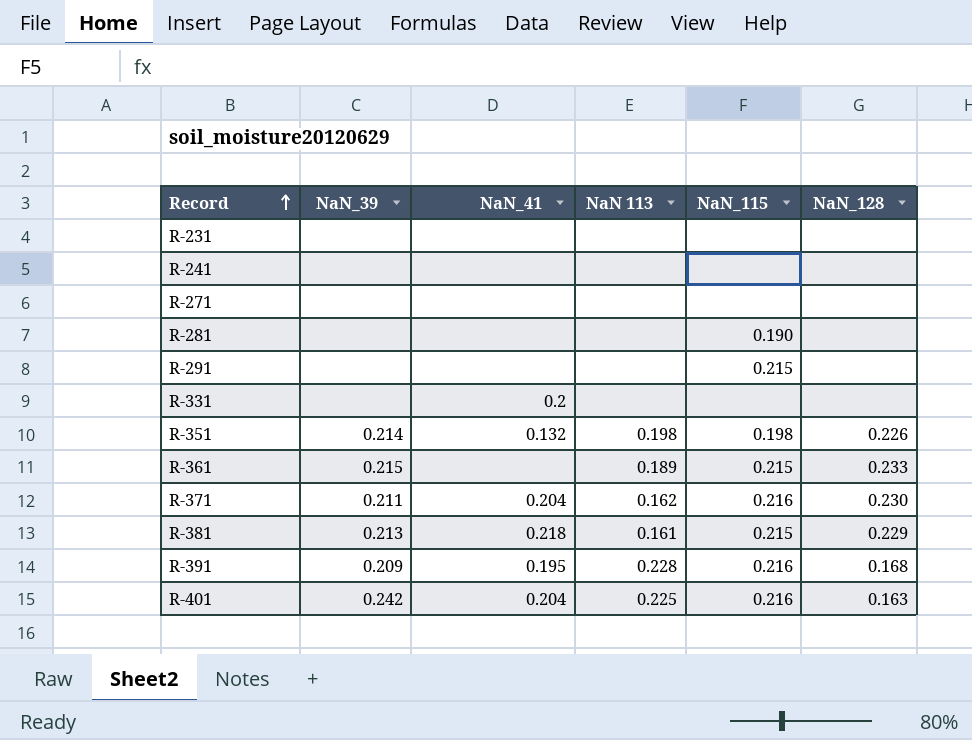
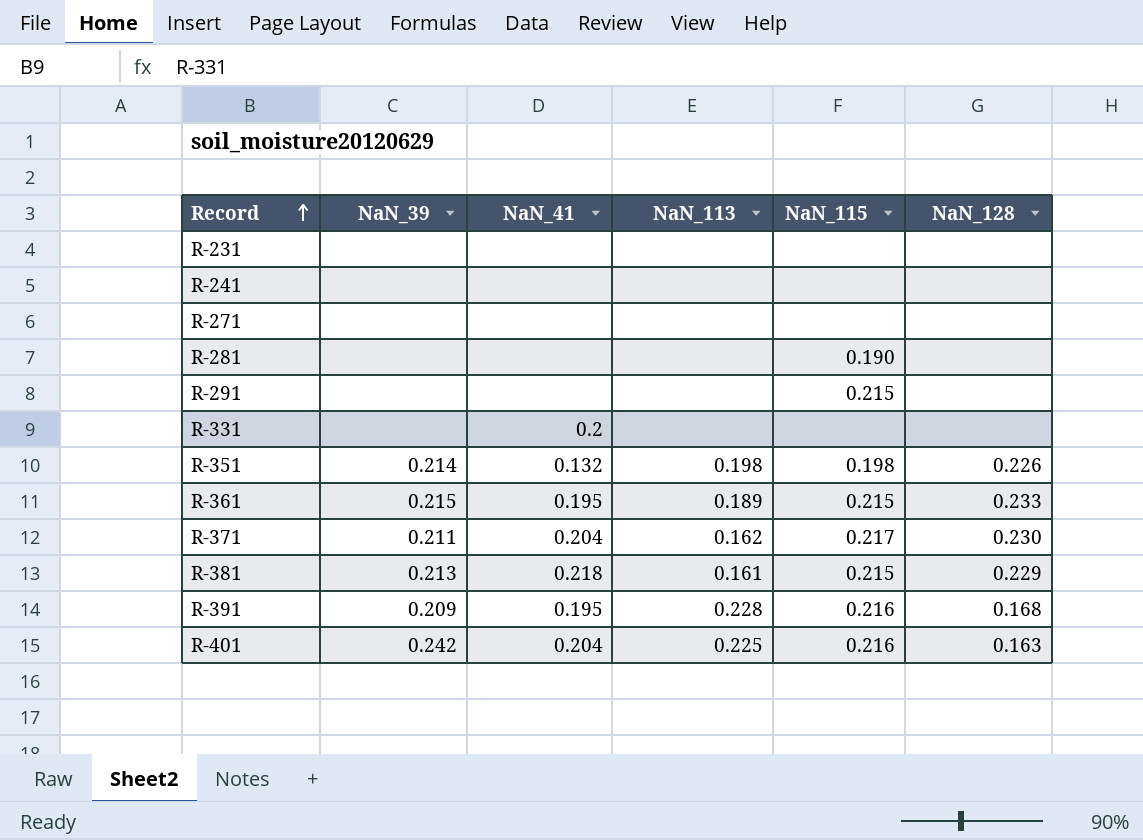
column name: NaN 113 -> NaN_113
R-361 | NaN_41: none -> 0.195
R-371 | NaN_115: 0.216 -> 0.217

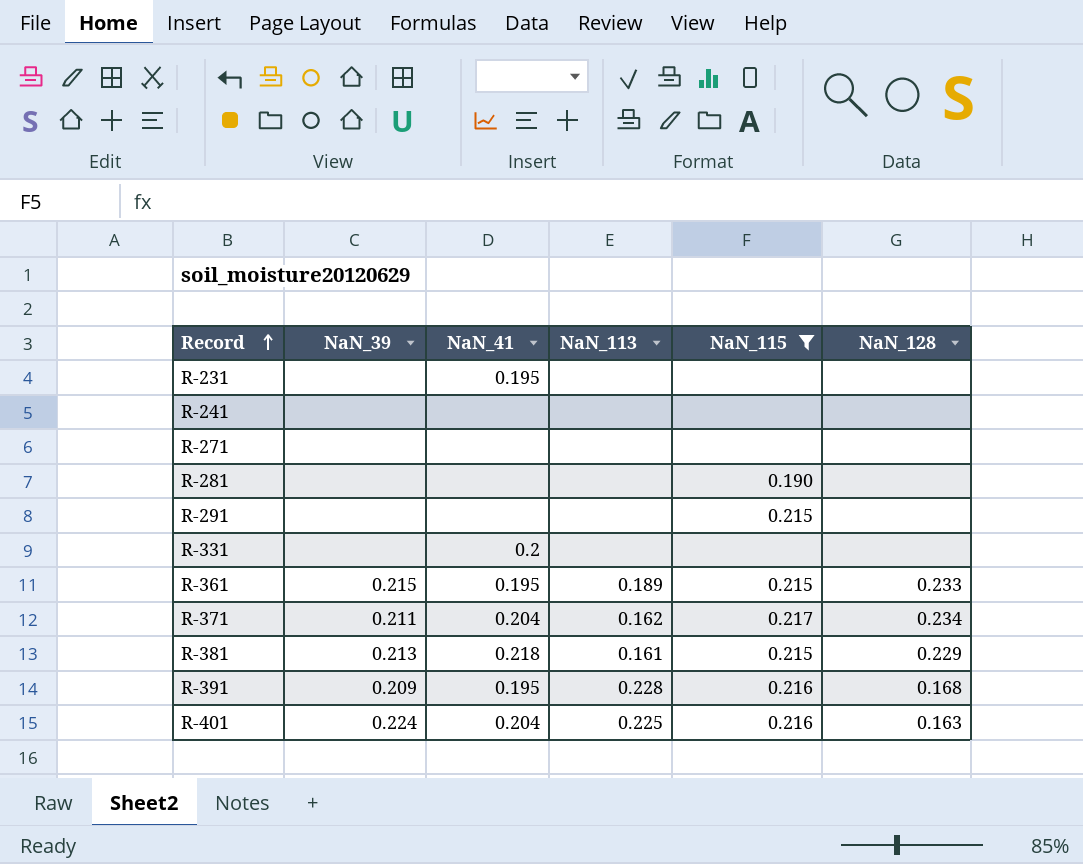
filter: none -> NaN_115 != 0.198
R-231 | NaN_41: none -> 0.195
R-371 | NaN_128: 0.230 -> 0.234
R-401 | NaN_39: 0.242 -> 0.224

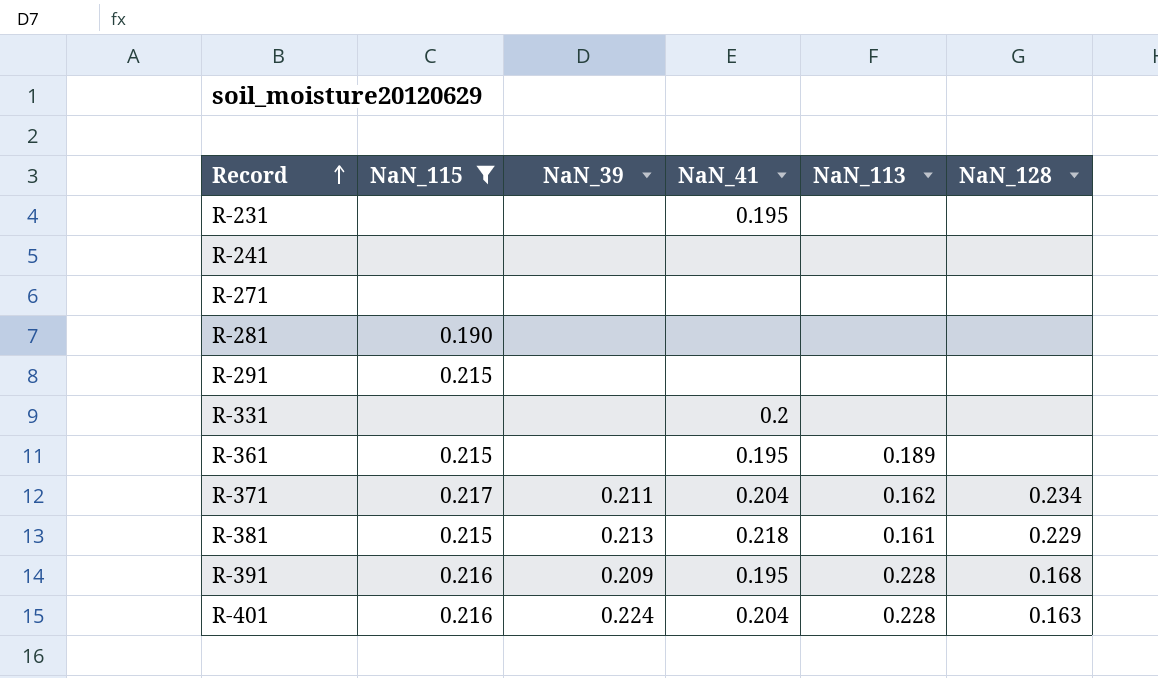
column NaN_115 | position: 5 -> 2
R-361 | NaN_39: 0.215 -> none
R-361 | NaN_128: 0.233 -> none
R-401 | NaN_113: 0.225 -> 0.228

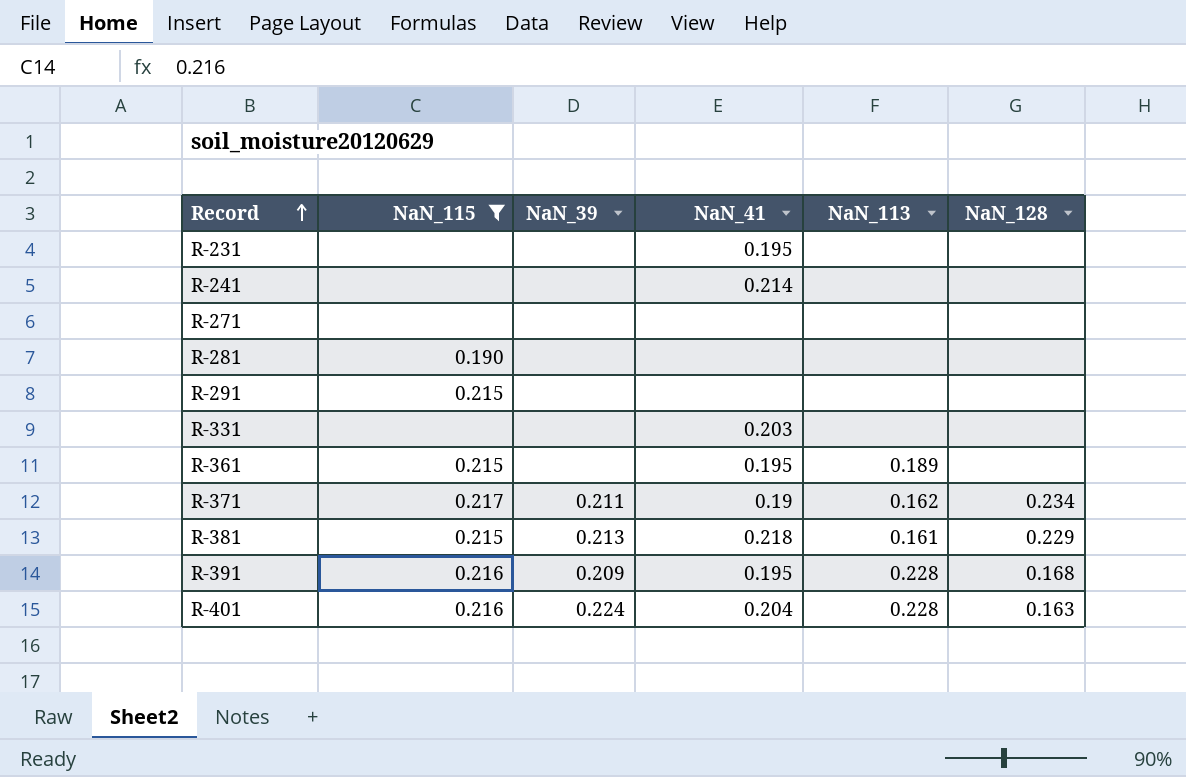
R-241 | NaN_41: none -> 0.214
R-331 | NaN_41: 0.2 -> 0.203
R-371 | NaN_41: 0.204 -> 0.19

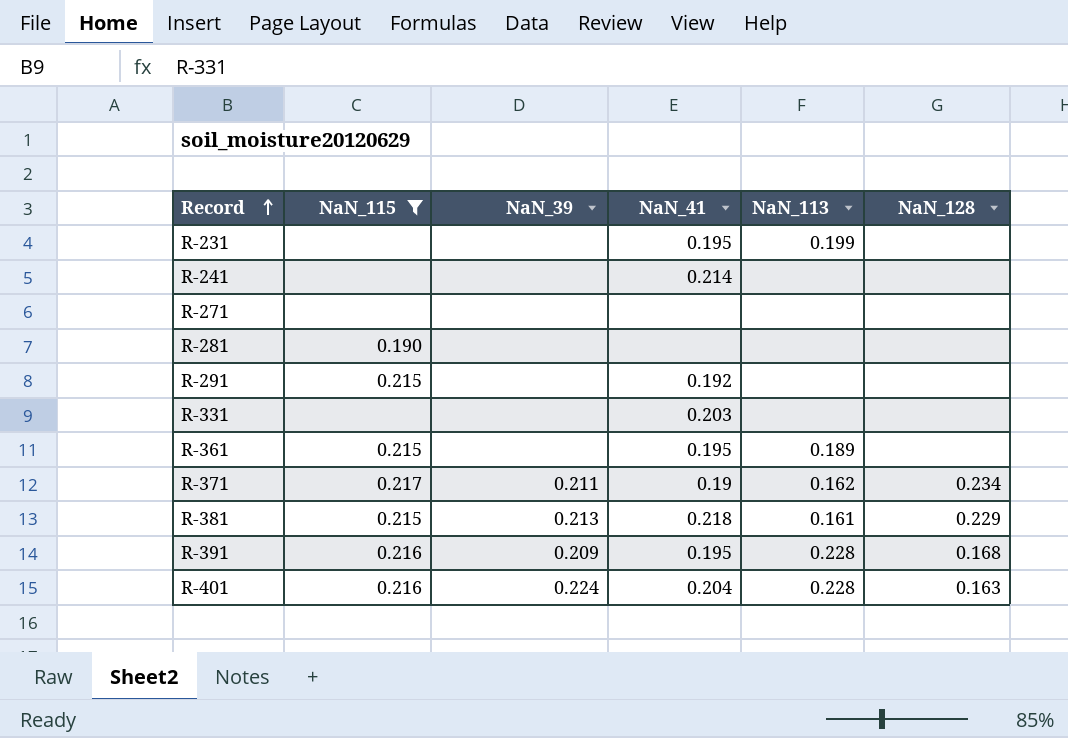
R-231 | NaN_113: none -> 0.199
R-291 | NaN_41: none -> 0.192

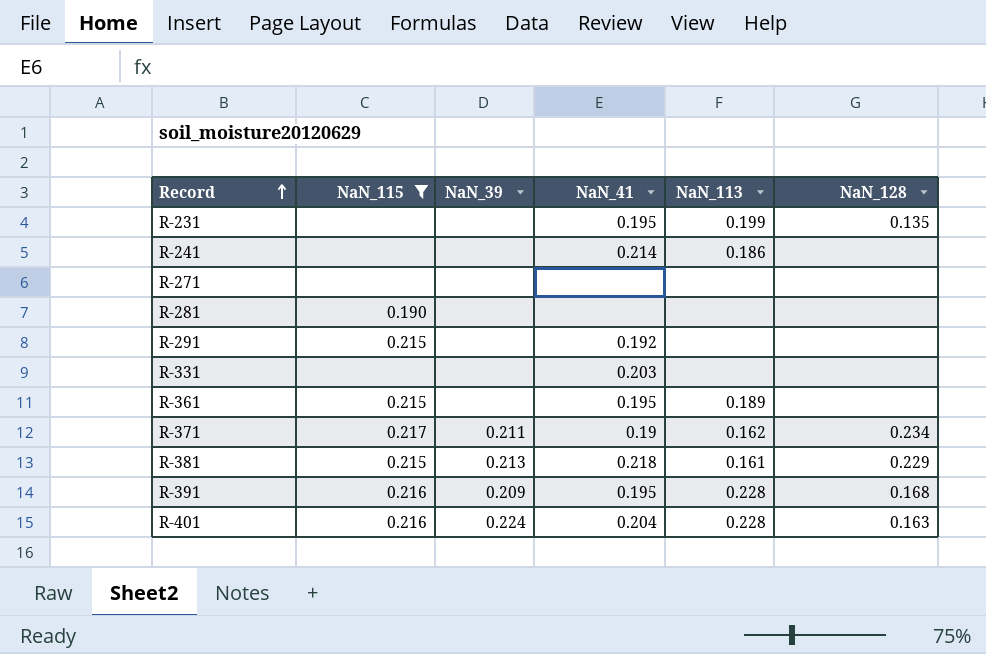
R-231 | NaN_128: none -> 0.135
R-241 | NaN_113: none -> 0.186

